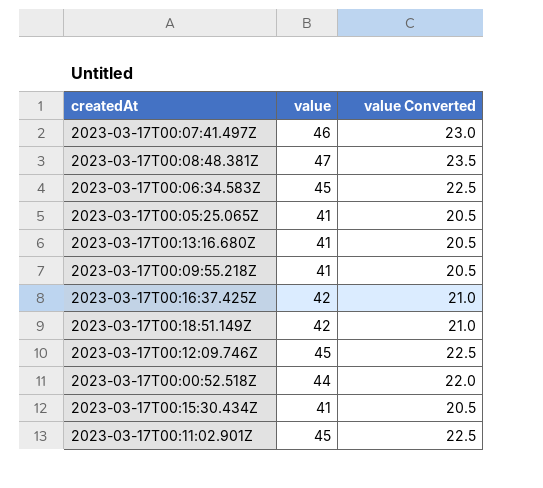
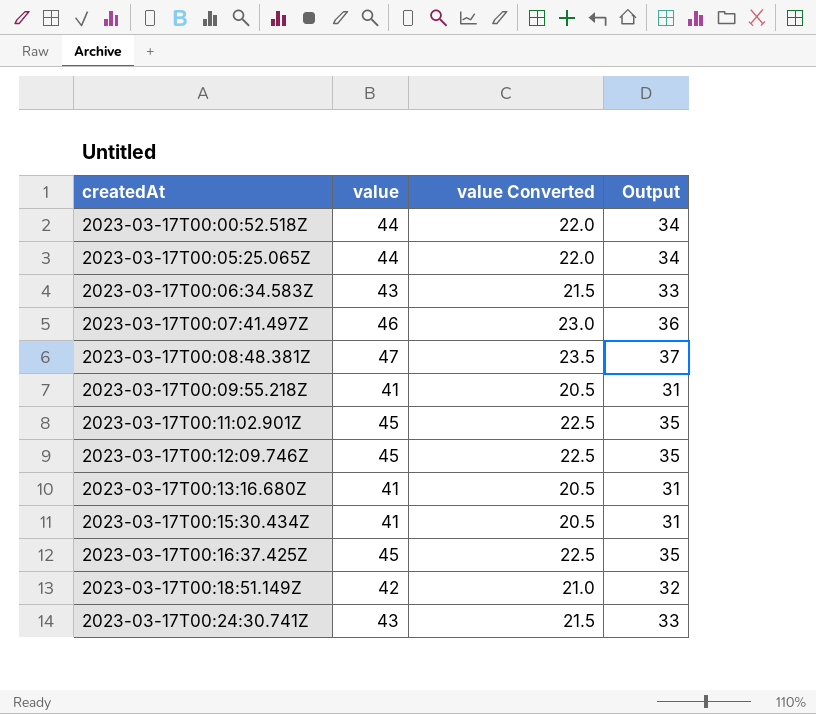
row order: none -> createdAt ascending
column Output | formula: none -> [value] - 10
2023-03-17T00:05:25.065Z | value: 41 -> 44
2023-03-17T00:05:25.065Z | value Converted: 20.5 -> 22.0
2023-03-17T00:06:34.583Z | value: 45 -> 43
2023-03-17T00:06:34.583Z | value Converted: 22.5 -> 21.5
2023-03-17T00:16:37.425Z | value: 42 -> 45
2023-03-17T00:16:37.425Z | value Converted: 21.0 -> 22.5
row 2023-03-17T00:24:30.741Z: none -> 43 | 21.5 | 33

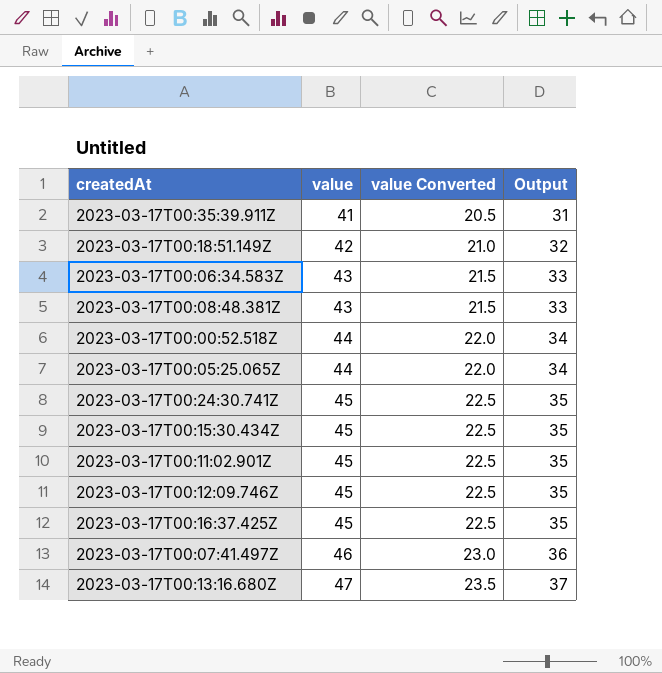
row order: createdAt ascending -> value ascending
row 2023-03-17T00:09:55.218Z: 41 | 20.5 | 31 -> none
row 2023-03-17T00:35:39.911Z: none -> 41 | 20.5 | 31
2023-03-17T00:08:48.381Z | value: 47 -> 43
2023-03-17T00:08:48.381Z | value Converted: 23.5 -> 21.5
2023-03-17T00:08:48.381Z | Output: 37 -> 33
2023-03-17T00:24:30.741Z | value: 43 -> 45
2023-03-17T00:24:30.741Z | value Converted: 21.5 -> 22.5
2023-03-17T00:24:30.741Z | Output: 33 -> 35
2023-03-17T00:15:30.434Z | value: 41 -> 45
2023-03-17T00:15:30.434Z | value Converted: 20.5 -> 22.5
2023-03-17T00:15:30.434Z | Output: 31 -> 35
2023-03-17T00:13:16.680Z | value: 41 -> 47
2023-03-17T00:13:16.680Z | value Converted: 20.5 -> 23.5
2023-03-17T00:13:16.680Z | Output: 31 -> 37

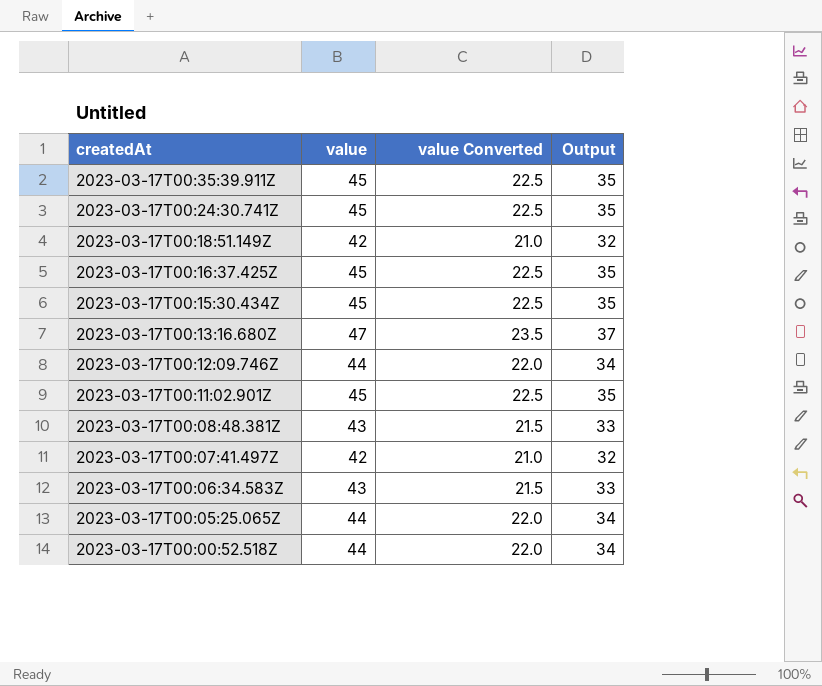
row order: value ascending -> createdAt descending
2023-03-17T00:35:39.911Z | value: 41 -> 45
2023-03-17T00:35:39.911Z | value Converted: 20.5 -> 22.5
2023-03-17T00:35:39.911Z | Output: 31 -> 35
2023-03-17T00:12:09.746Z | value: 45 -> 44
2023-03-17T00:12:09.746Z | value Converted: 22.5 -> 22.0
2023-03-17T00:12:09.746Z | Output: 35 -> 34
2023-03-17T00:07:41.497Z | value: 46 -> 42
2023-03-17T00:07:41.497Z | value Converted: 23.0 -> 21.0
2023-03-17T00:07:41.497Z | Output: 36 -> 32

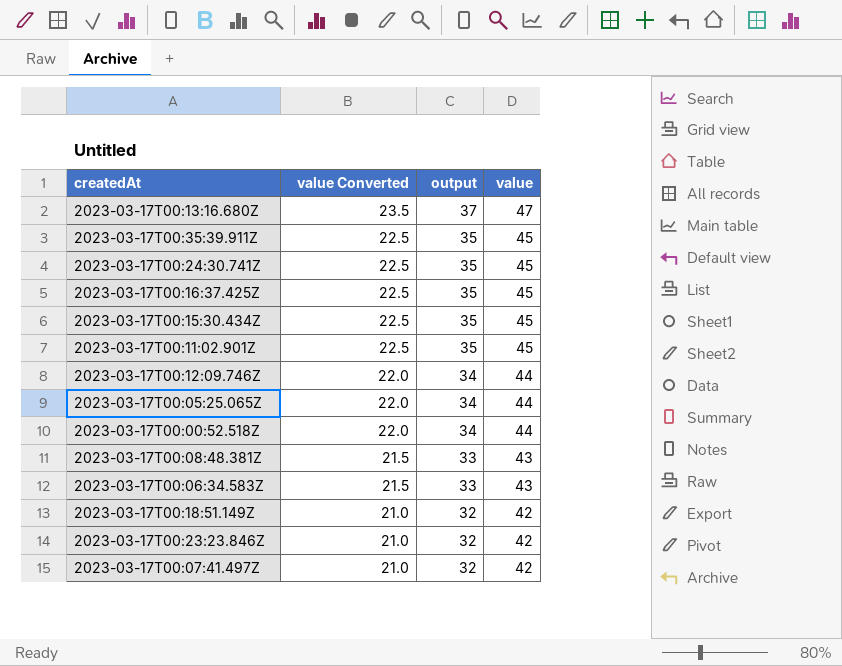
row order: createdAt descending -> value Converted descending
column name: Output -> output
column value | position: 2 -> 4
row 2023-03-17T00:23:23.846Z: none -> 21.0 | 32 | 42

